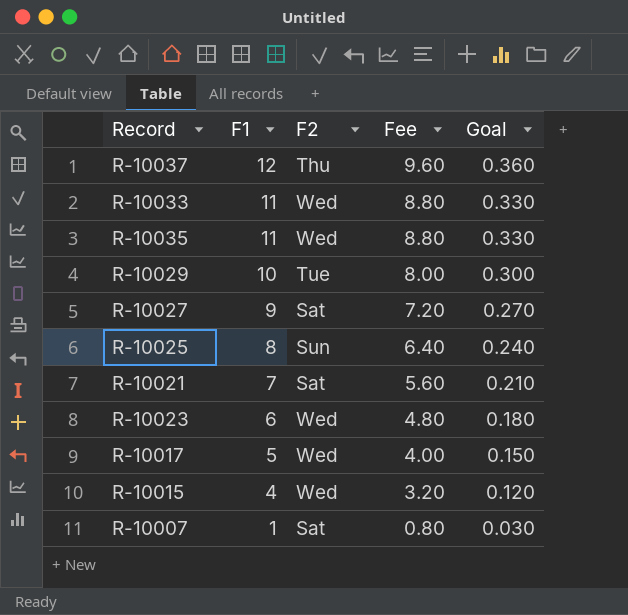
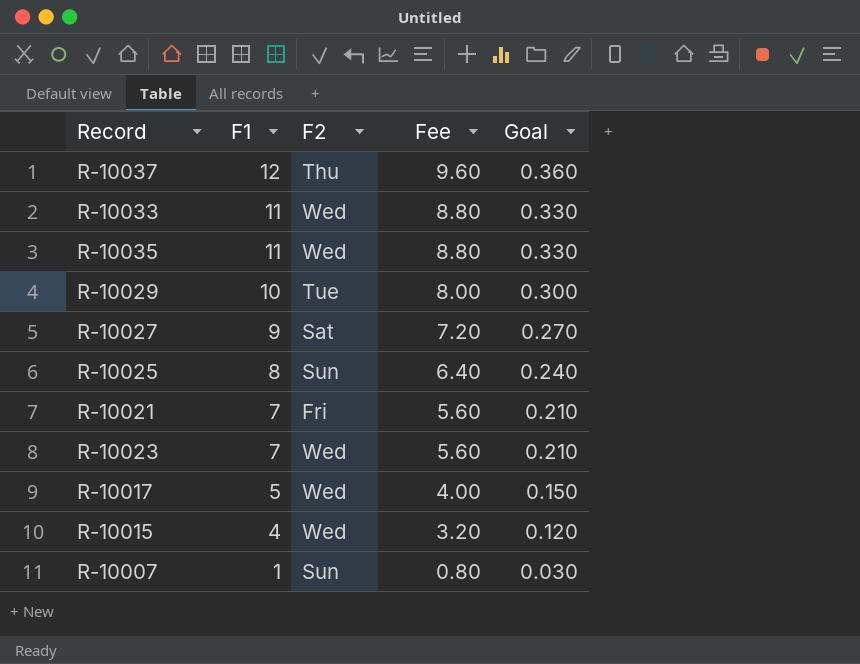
R-10021 | F2: Sat -> Fri
R-10023 | F1: 6 -> 7
R-10023 | Fee: 4.80 -> 5.60
R-10023 | Goal: 0.180 -> 0.210
R-10007 | F2: Sat -> Sun

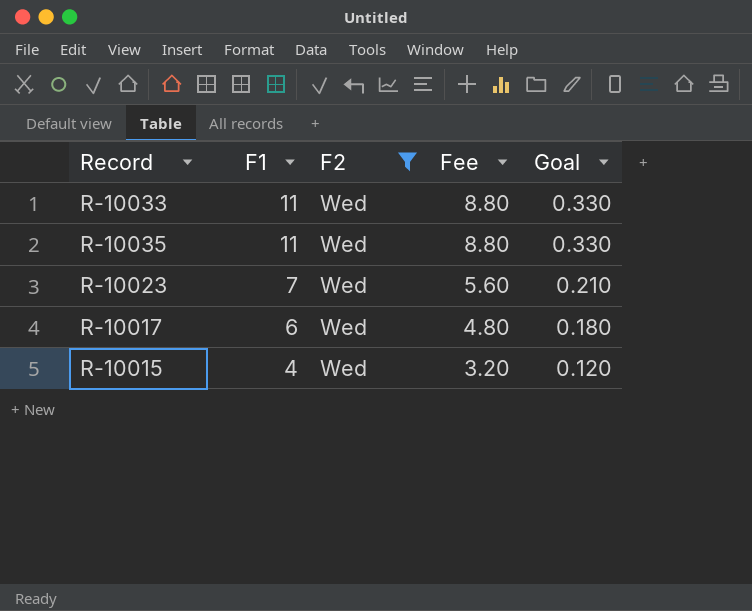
filter: none -> F2 = Wed
R-10017 | F1: 5 -> 6
R-10017 | Fee: 4.00 -> 4.80
R-10017 | Goal: 0.150 -> 0.180

